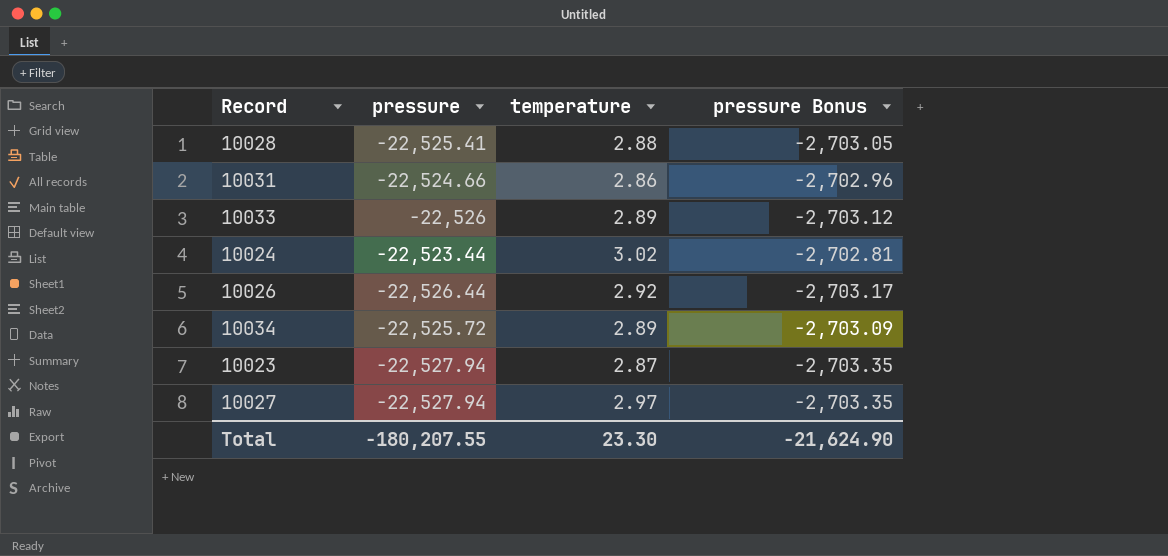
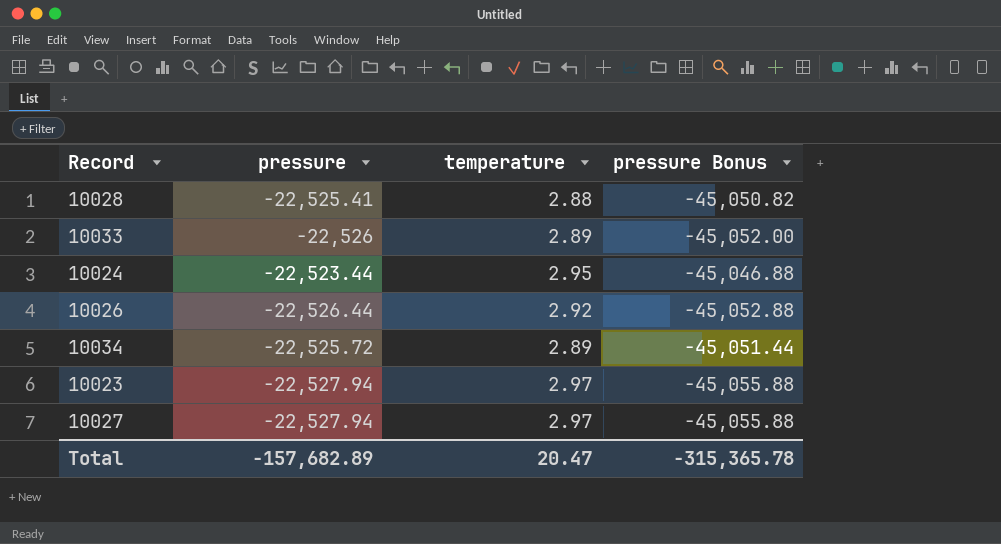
column pressure Bonus | formula: [pressure] * 0.12 -> [pressure] * 2
row 10031: -22,524.66 | 2.86 | -2,702.96 -> none
10024 | temperature: 3.02 -> 2.95
10023 | temperature: 2.87 -> 2.97
Total | pressure: -180,207.55 -> -157,682.89
Total | temperature: 23.30 -> 20.47
Total | pressure Bonus: -21,624.90 -> -315,365.78

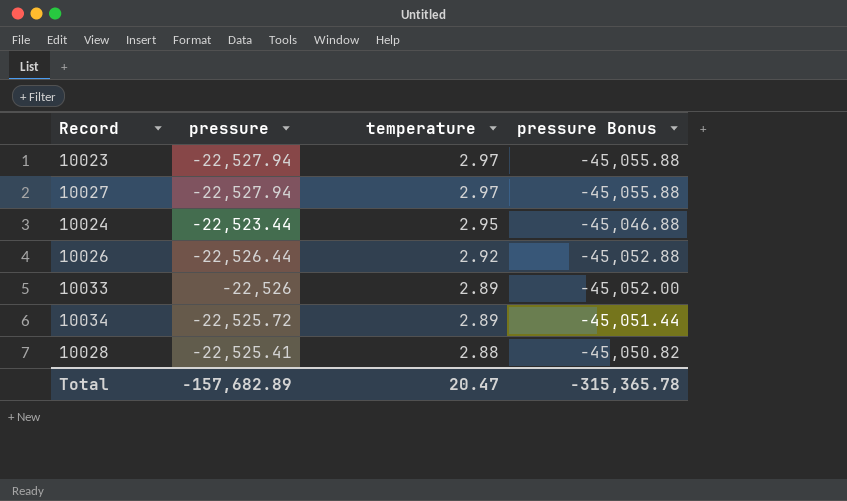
row order: none -> temperature descending

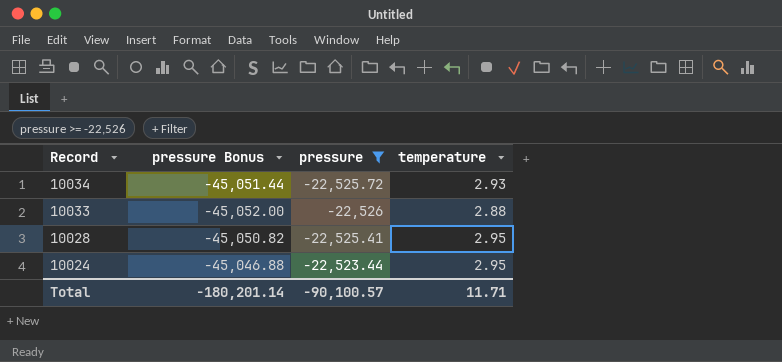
filter: none -> pressure >= -22,526
row order: temperature descending -> Record descending
column pressure Bonus | position: 4 -> 2
10034 | temperature: 2.89 -> 2.93
10033 | temperature: 2.89 -> 2.88
10028 | temperature: 2.88 -> 2.95
Total | pressure Bonus: -315,365.78 -> -180,201.14
Total | pressure: -157,682.89 -> -90,100.57
Total | temperature: 20.47 -> 11.71

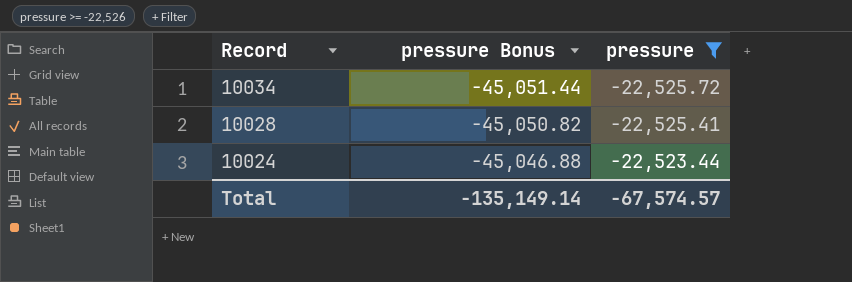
column temperature | position: 4 -> none
row 10033: -45,052.00 | -22,526 | 2.88 -> none
Total | pressure Bonus: -180,201.14 -> -135,149.14
Total | pressure: -90,100.57 -> -67,574.57

